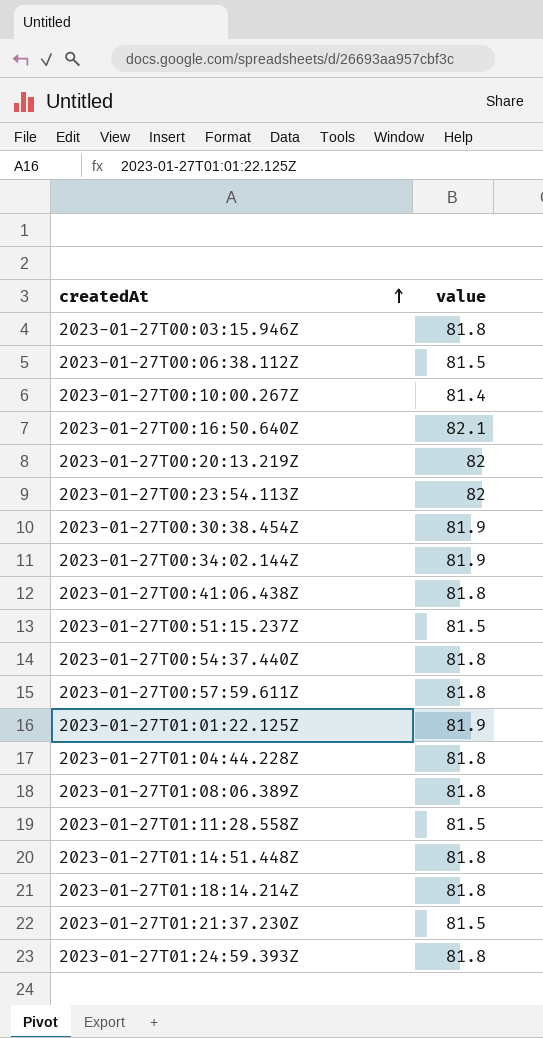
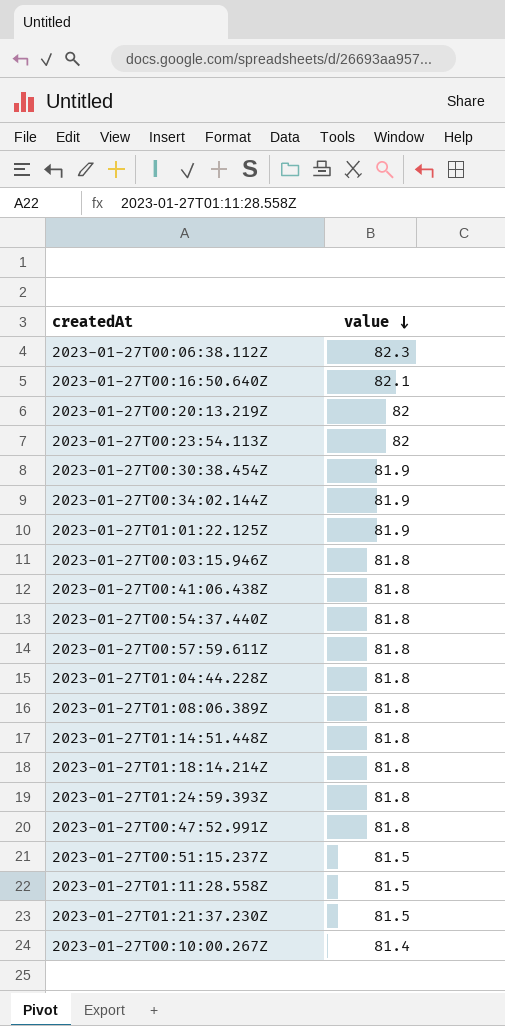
row order: createdAt ascending -> value descending
2023-01-27T00:06:38.112Z | value: 81.5 -> 82.3
row 2023-01-27T00:47:52.991Z: none -> 81.8

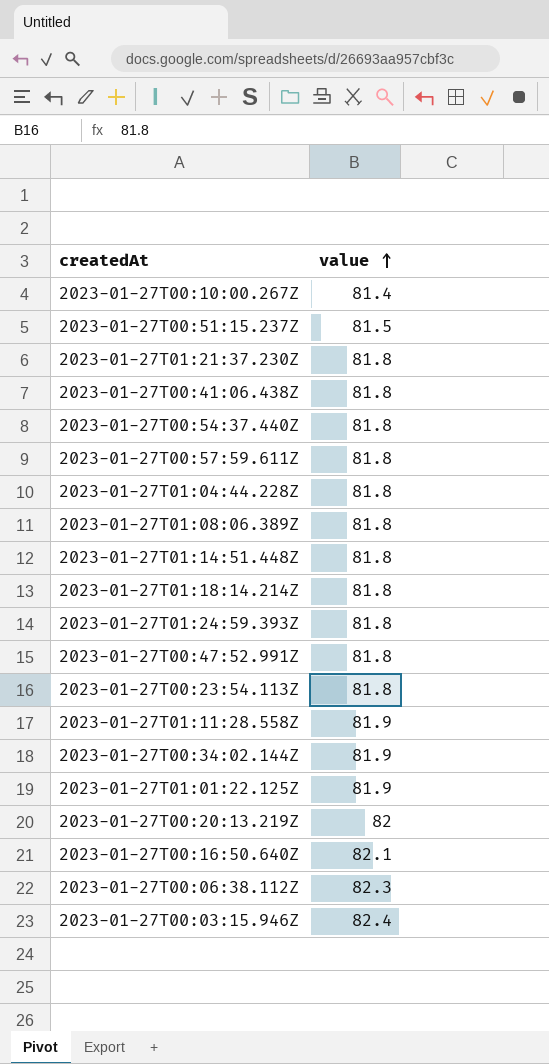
row order: value descending -> value ascending
row 2023-01-27T00:30:38.454Z: 81.9 -> none
2023-01-27T01:21:37.230Z | value: 81.5 -> 81.8
2023-01-27T00:23:54.113Z | value: 82 -> 81.8
2023-01-27T01:11:28.558Z | value: 81.5 -> 81.9
2023-01-27T00:03:15.946Z | value: 81.8 -> 82.4

